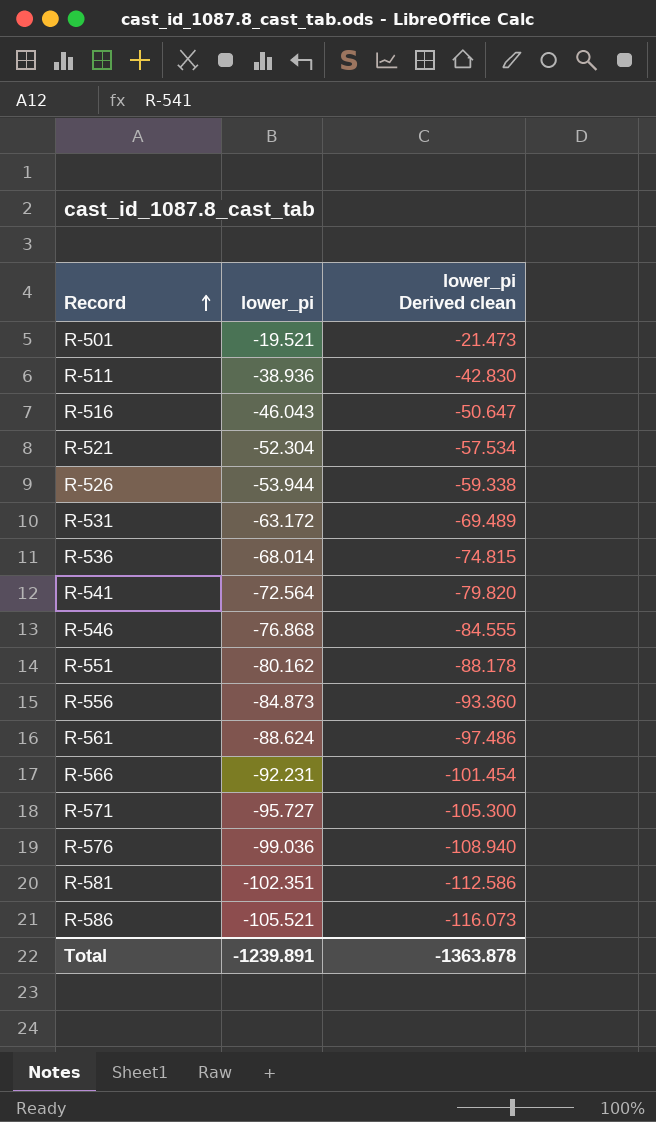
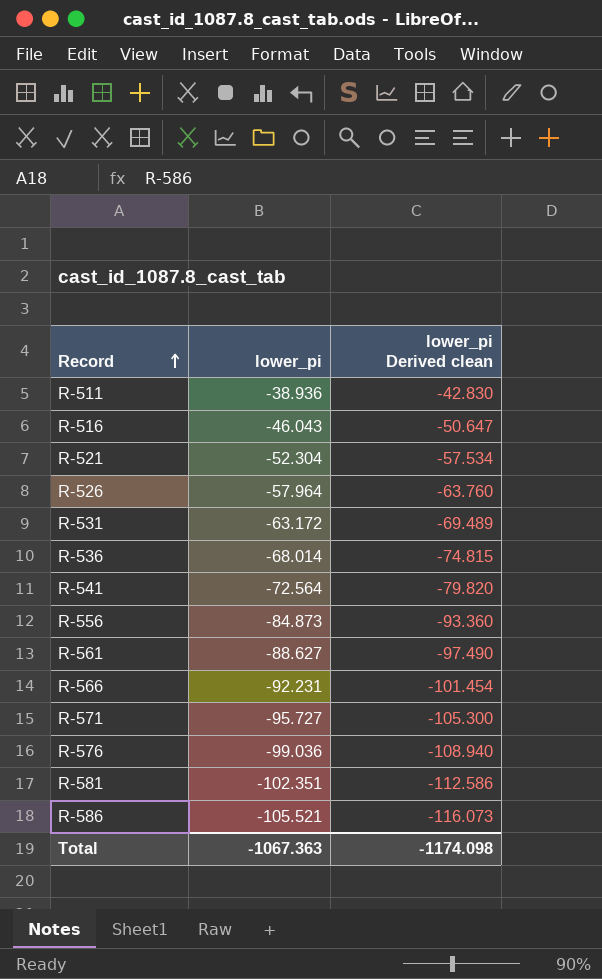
row R-501: -19.521 | -21.473 -> none
row R-546: -76.868 | -84.555 -> none
row R-551: -80.162 | -88.178 -> none
R-526 | lower_pi: -53.944 -> -57.964
R-526 | lower_pi Derived clean: -59.338 -> -63.760
R-561 | lower_pi: -88.624 -> -88.627
R-561 | lower_pi Derived clean: -97.486 -> -97.490
Total | lower_pi: -1239.891 -> -1067.363
Total | lower_pi Derived clean: -1363.878 -> -1174.098

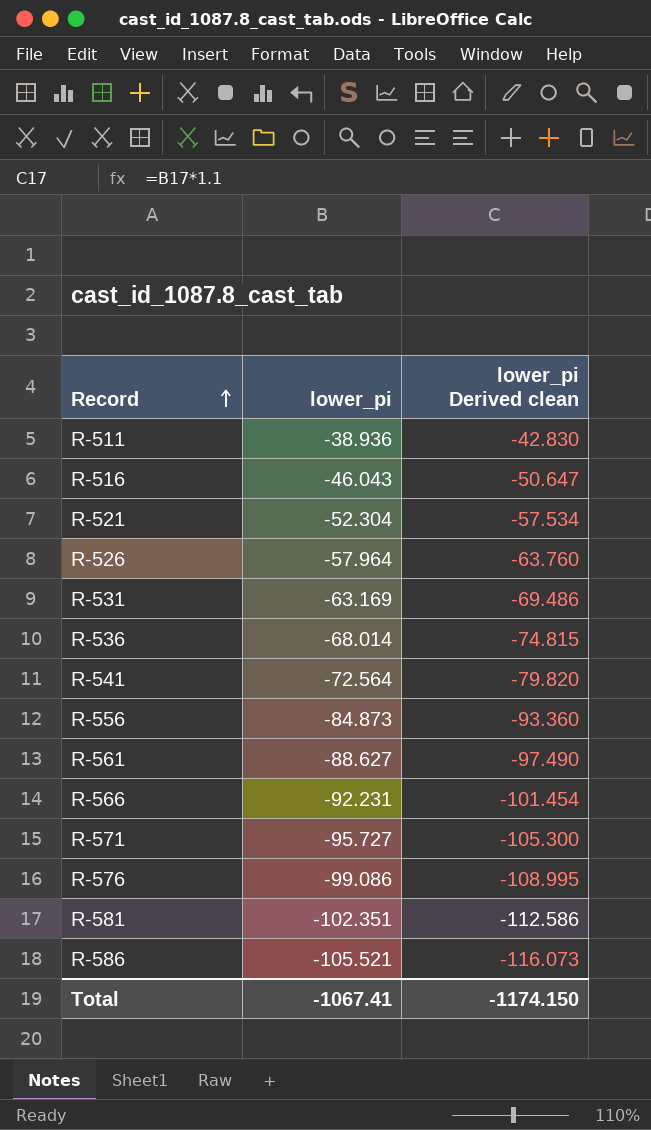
R-531 | lower_pi: -63.172 -> -63.169
R-531 | lower_pi Derived clean: -69.489 -> -69.486
R-576 | lower_pi: -99.036 -> -99.086
R-576 | lower_pi Derived clean: -108.940 -> -108.995
Total | lower_pi: -1067.363 -> -1067.41
Total | lower_pi Derived clean: -1174.098 -> -1174.150

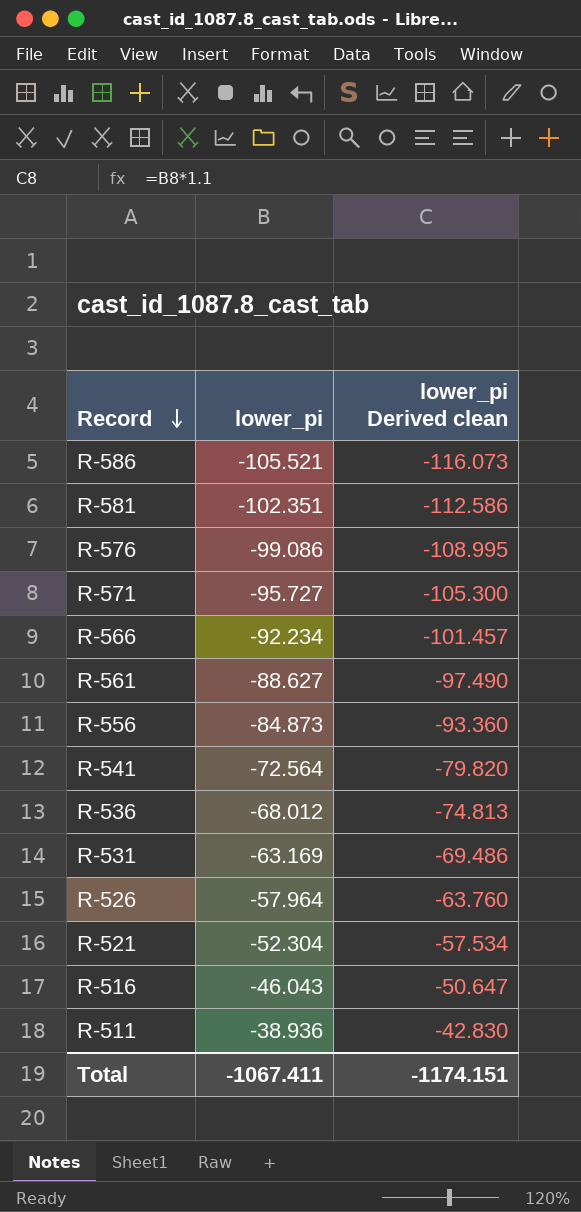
row order: Record ascending -> Record descending
R-566 | lower_pi: -92.231 -> -92.234
R-566 | lower_pi Derived clean: -101.454 -> -101.457
R-536 | lower_pi: -68.014 -> -68.012
R-536 | lower_pi Derived clean: -74.815 -> -74.813
Total | lower_pi: -1067.41 -> -1067.411
Total | lower_pi Derived clean: -1174.150 -> -1174.151

